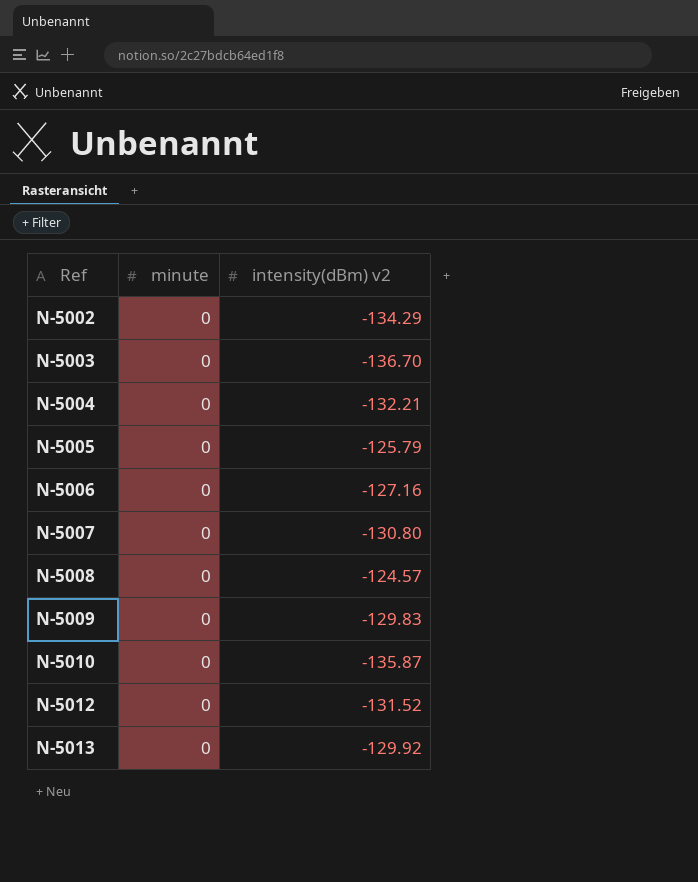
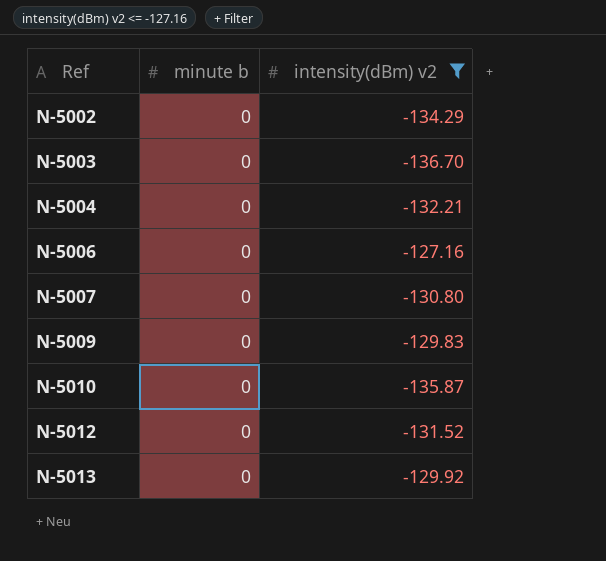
filter: none -> intensity(dBm) v2 <= -127.16
column name: minute -> minute b

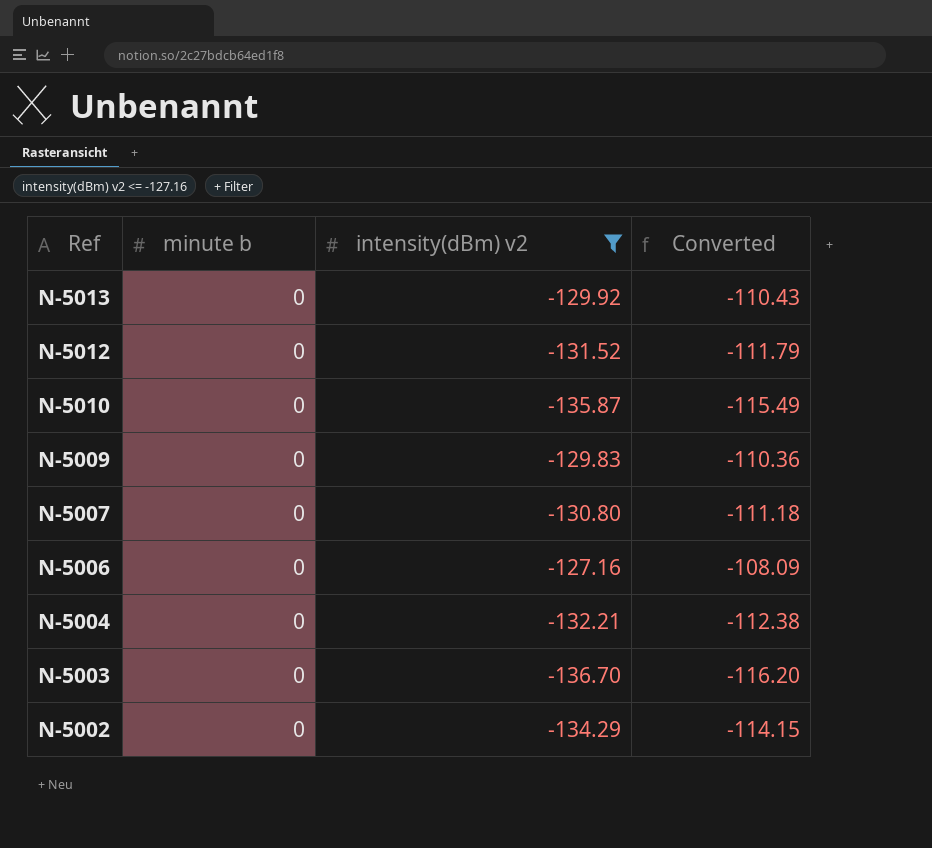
row order: Ref ascending -> Ref descending
column Converted | formula: none -> [intensity(dBm) v2] * 0.85

